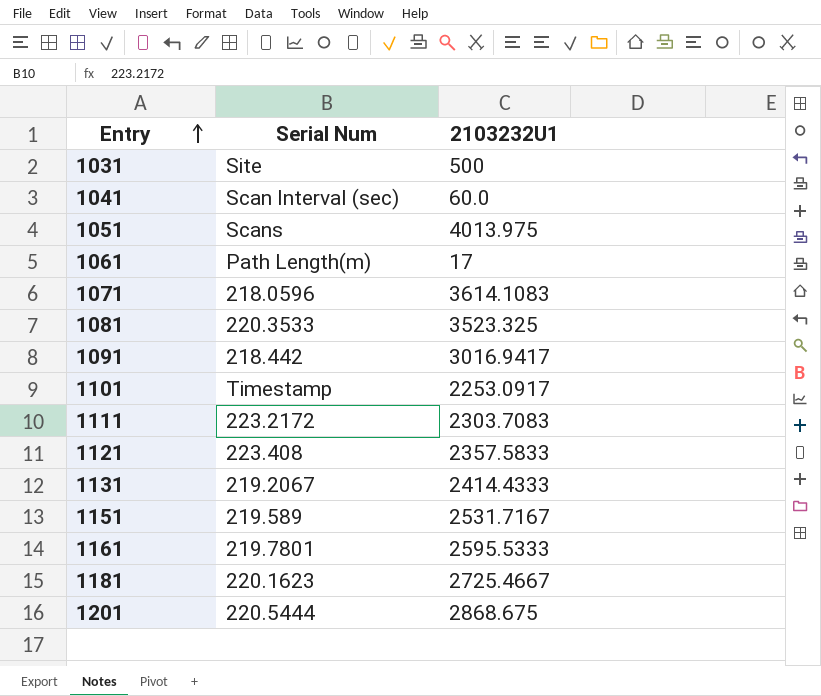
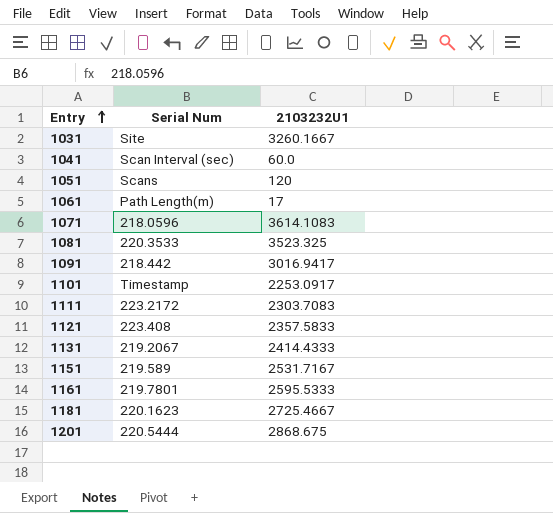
1031 | 2103232U1: 500 -> 3260.1667
1051 | 2103232U1: 4013.975 -> 120

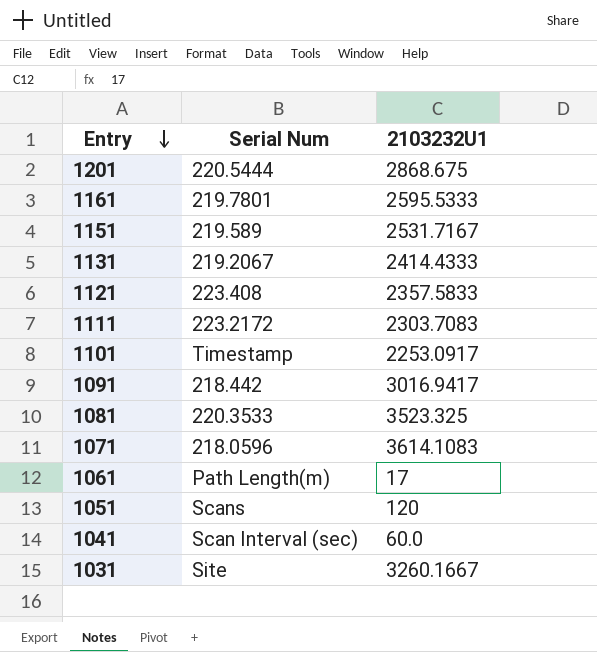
row order: Entry ascending -> Entry descending
row 1181: 220.1623 | 2725.4667 -> none

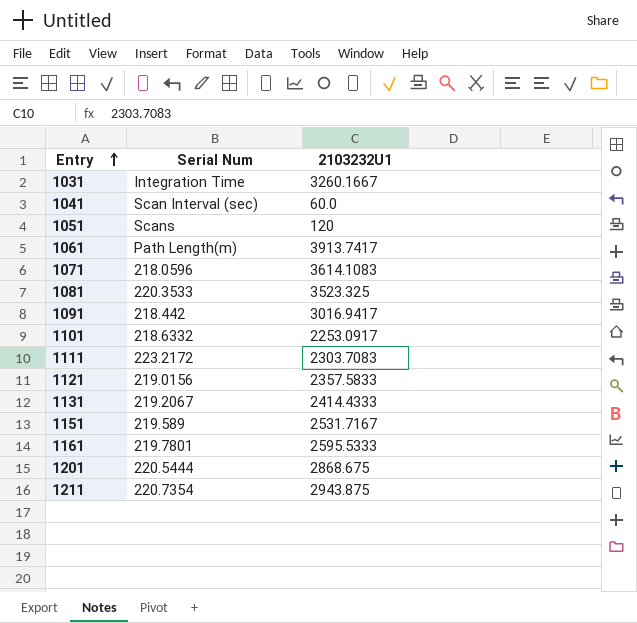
row order: Entry descending -> Entry ascending
1031 | Serial Num: Site -> Integration Time
1061 | 2103232U1: 17 -> 3913.7417
1101 | Serial Num: Timestamp -> 218.6332
1121 | Serial Num: 223.408 -> 219.0156
row 1211: none -> 220.7354 | 2943.875

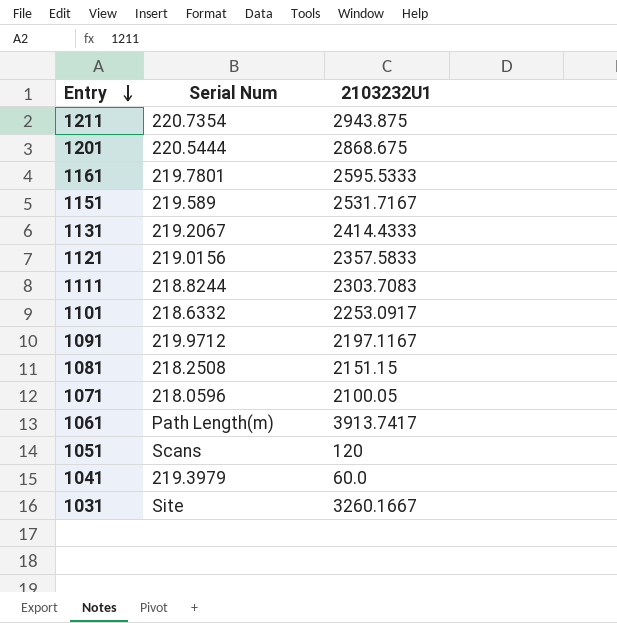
row order: Entry ascending -> Entry descending
1111 | Serial Num: 223.2172 -> 218.8244
1091 | Serial Num: 218.442 -> 219.9712
1091 | 2103232U1: 3016.9417 -> 2197.1167
1081 | Serial Num: 220.3533 -> 218.2508
1081 | 2103232U1: 3523.325 -> 2151.15
1071 | 2103232U1: 3614.1083 -> 2100.05
1041 | Serial Num: Scan Interval (sec) -> 219.3979
1031 | Serial Num: Integration Time -> Site

